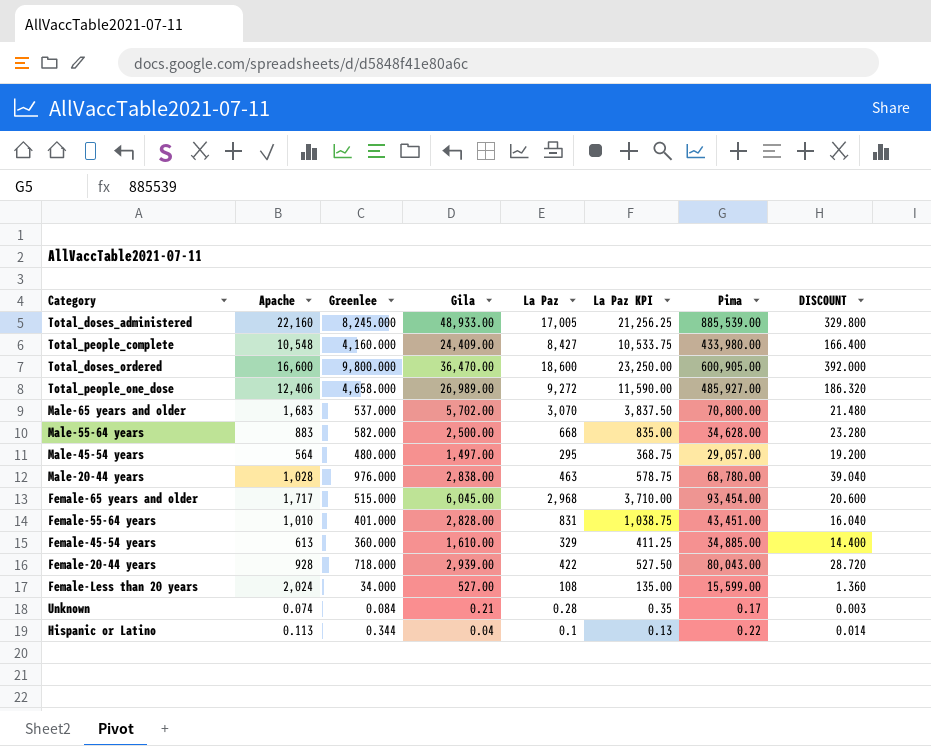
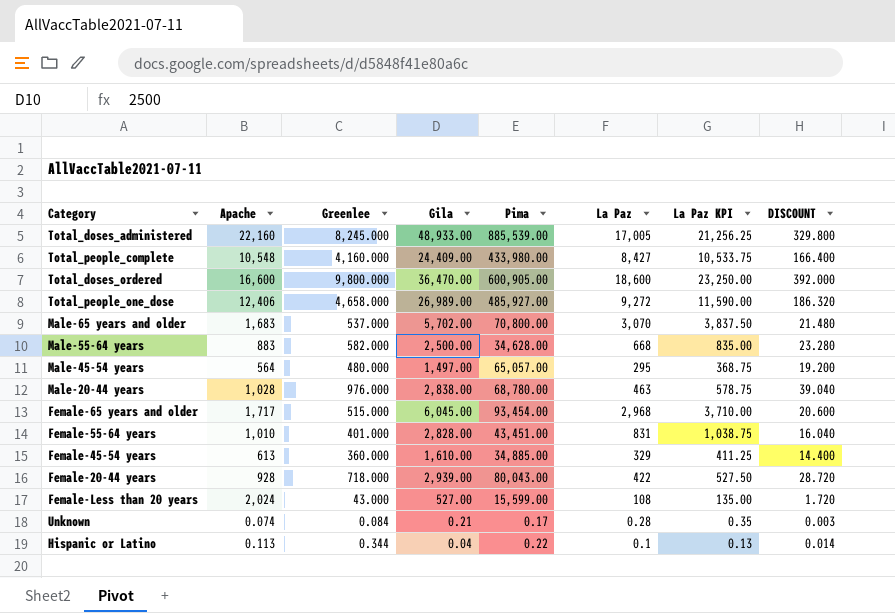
column Pima | position: 7 -> 5
Male-45-54 years | Pima: 29,057.00 -> 65,057.00
Female-Less than 20 years | Greenlee: 34.000 -> 43.000
Female-Less than 20 years | DISCOUNT: 1.360 -> 1.720

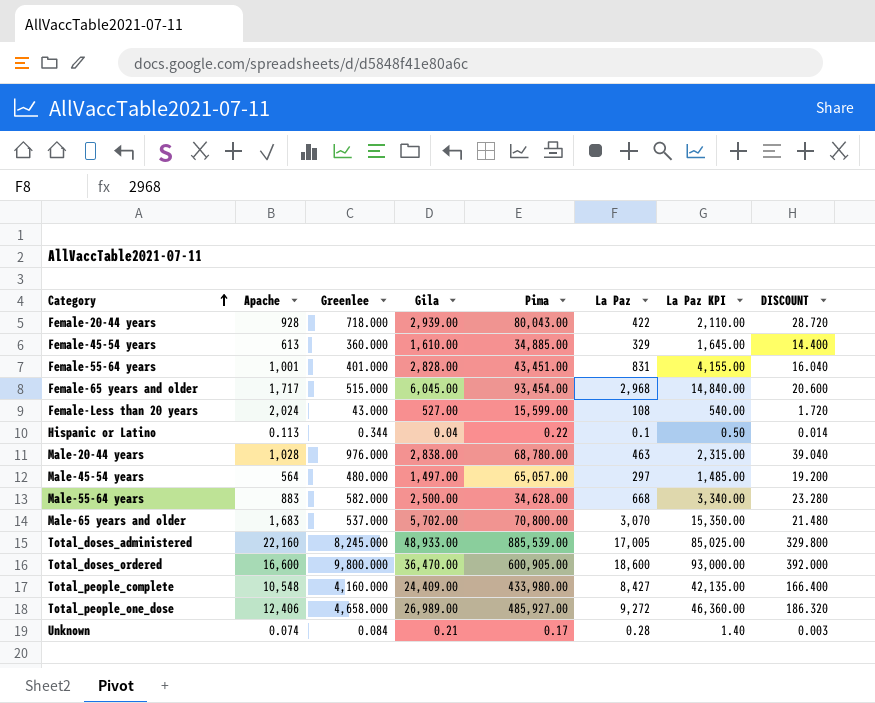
row order: none -> Category ascending
column La Paz KPI | formula: [La Paz] * 1.25 -> [La Paz] * 5
Female-55-64 years | Apache: 1,010 -> 1,001
Male-45-54 years | La Paz: 295 -> 297

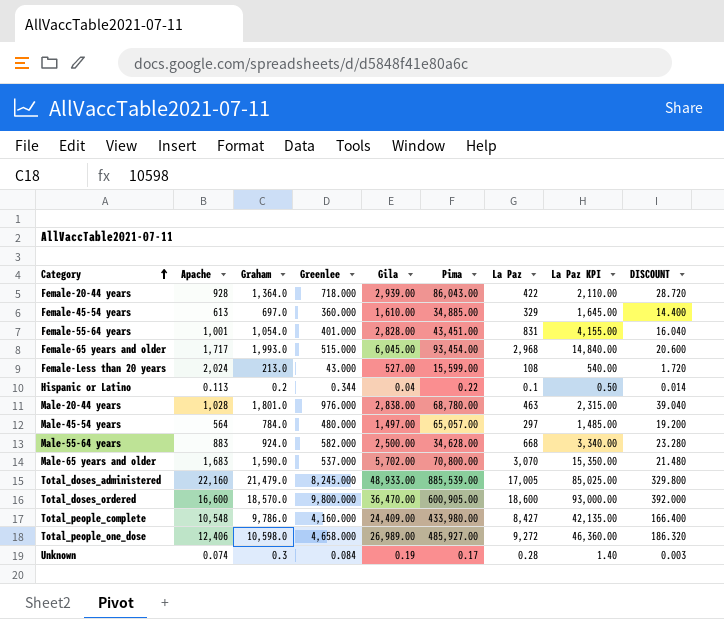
column Graham | position: none -> 3
Female-20-44 years | Pima: 80,043.00 -> 86,043.00
Unknown | Gila: 0.21 -> 0.19

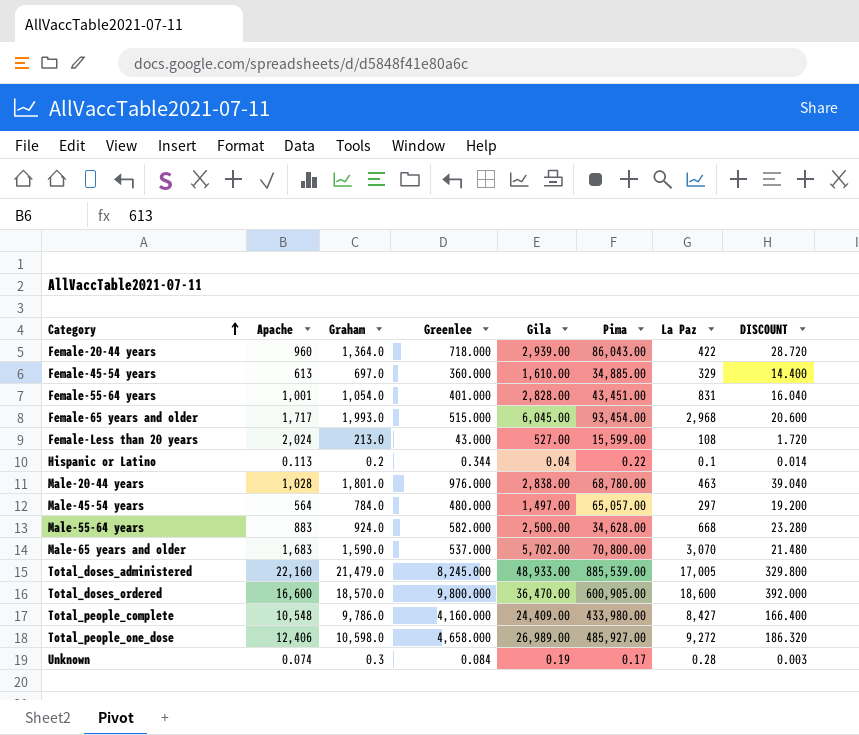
column La Paz KPI | formula: [La Paz] * 5 -> none
Female-20-44 years | Apache: 928 -> 960

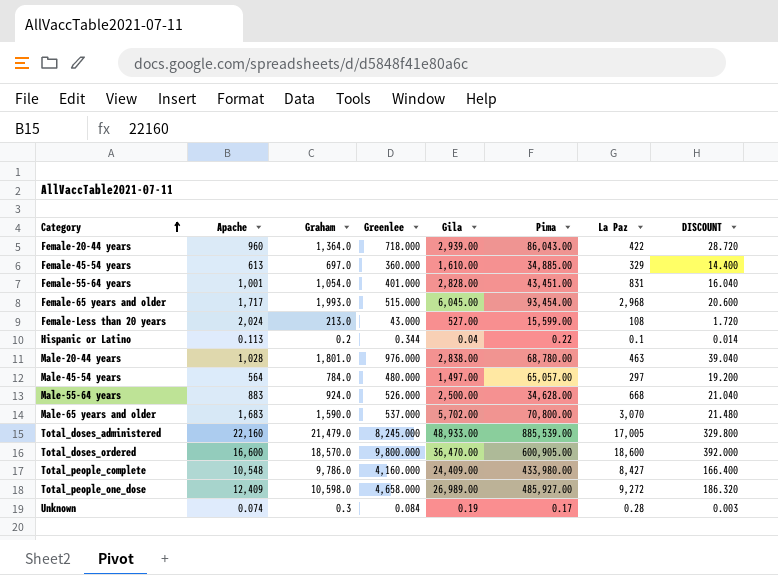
Male-55-64 years | Greenlee: 582.000 -> 526.000
Male-55-64 years | DISCOUNT: 23.280 -> 21.040
Total_people_one_dose | Apache: 12,406 -> 12,409

